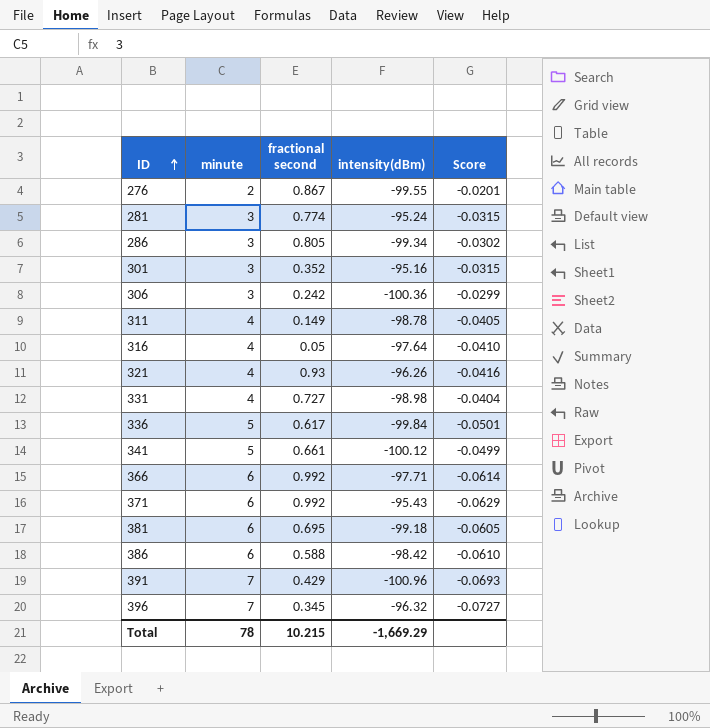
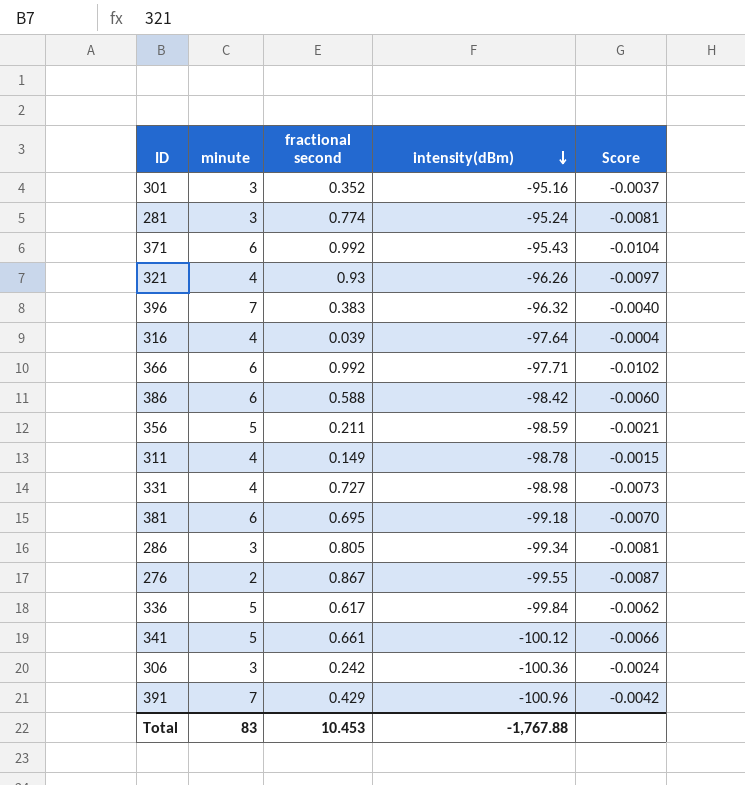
row order: ID ascending -> intensity(dBm) descending
column Score | formula: [minute] / [intensity(dBm)] -> [fractional second] / [intensity(dBm)]
396 | fractional second: 0.345 -> 0.383
316 | fractional second: 0.05 -> 0.039
row 356: none -> 5 | 0.211 | -98.59 | -0.0021
Total | minute: 78 -> 83
Total | fractional second: 10.215 -> 10.453
Total | intensity(dBm): -1,669.29 -> -1,767.88

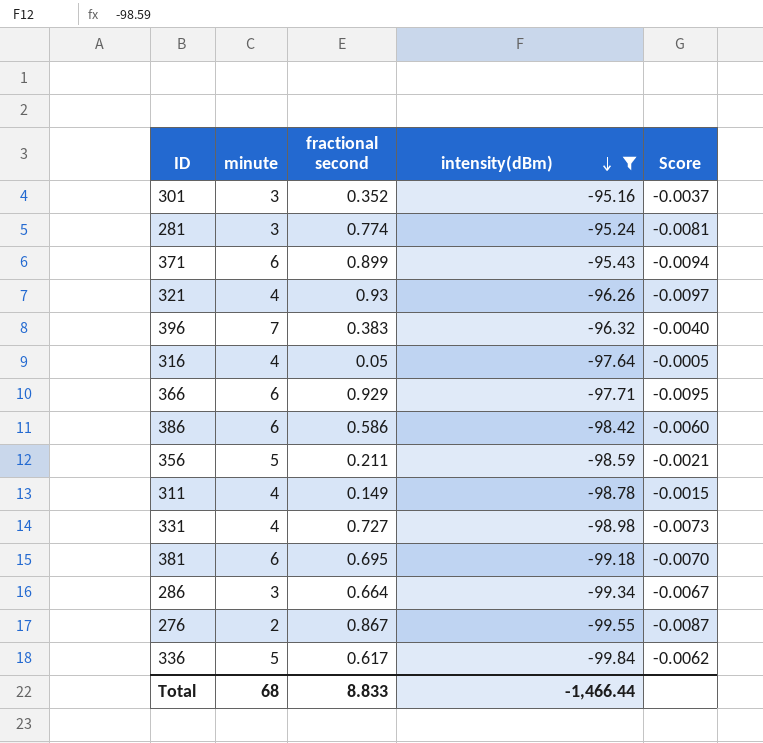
filter: none -> intensity(dBm) >= -99.84
371 | fractional second: 0.992 -> 0.899
371 | Score: -0.0104 -> -0.0094
316 | fractional second: 0.039 -> 0.05
316 | Score: -0.0004 -> -0.0005
366 | fractional second: 0.992 -> 0.929
366 | Score: -0.0102 -> -0.0095
386 | fractional second: 0.588 -> 0.586
286 | fractional second: 0.805 -> 0.664
286 | Score: -0.0081 -> -0.0067
Total | minute: 83 -> 68
Total | fractional second: 10.453 -> 8.833
Total | intensity(dBm): -1,767.88 -> -1,466.44

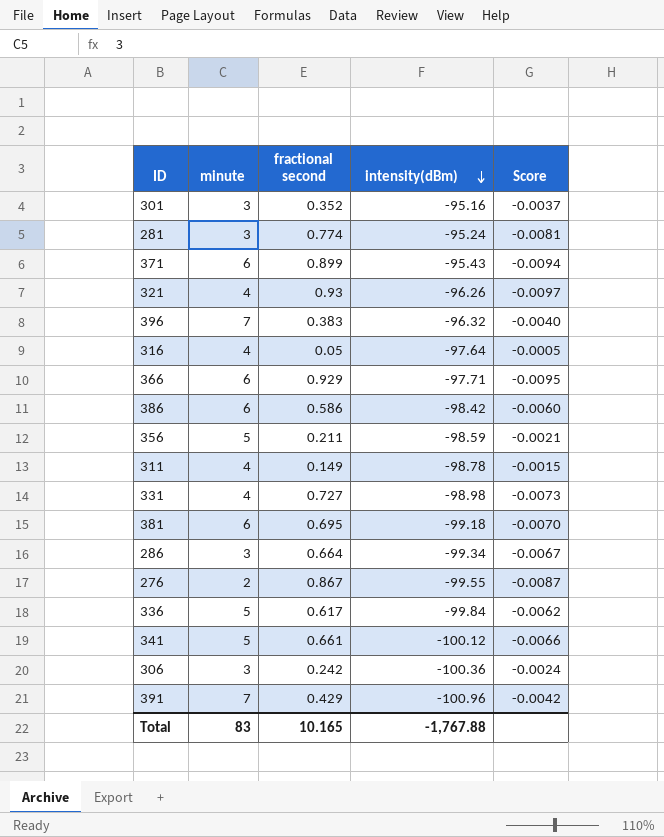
filter: intensity(dBm) >= -99.84 -> none
Total | minute: 68 -> 83
Total | fractional second: 8.833 -> 10.165
Total | intensity(dBm): -1,466.44 -> -1,767.88

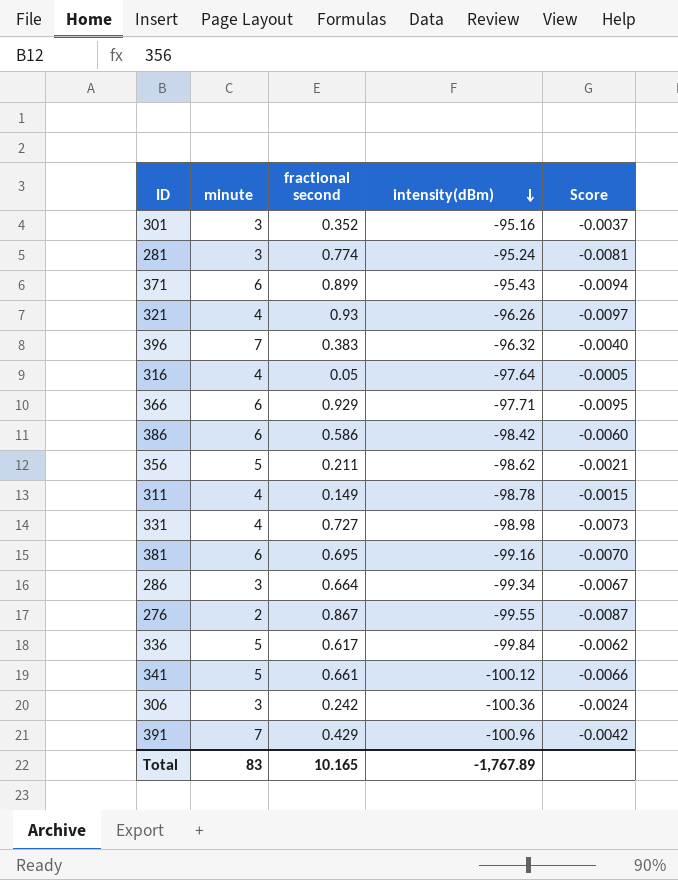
356 | intensity(dBm): -98.59 -> -98.62
381 | intensity(dBm): -99.18 -> -99.16
Total | intensity(dBm): -1,767.88 -> -1,767.89

